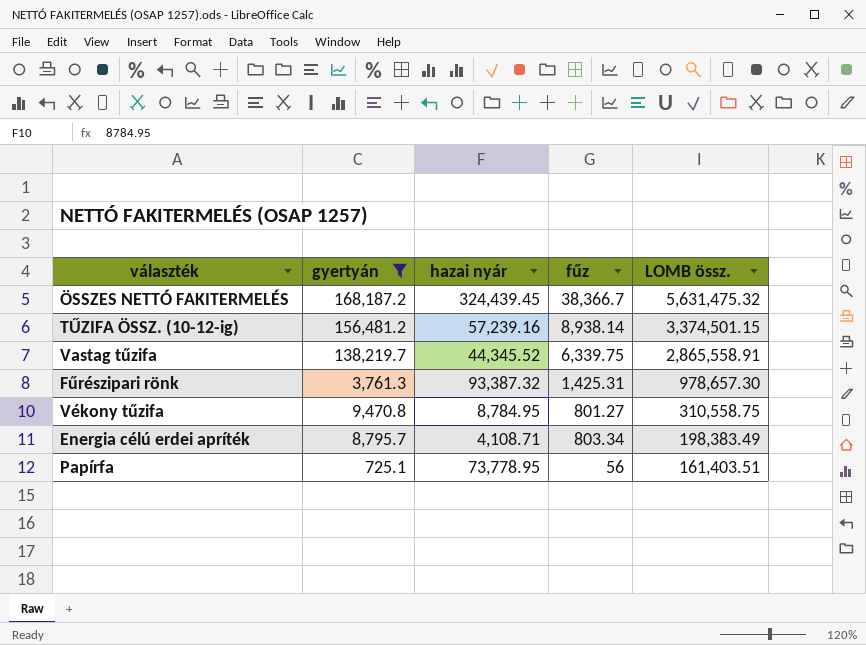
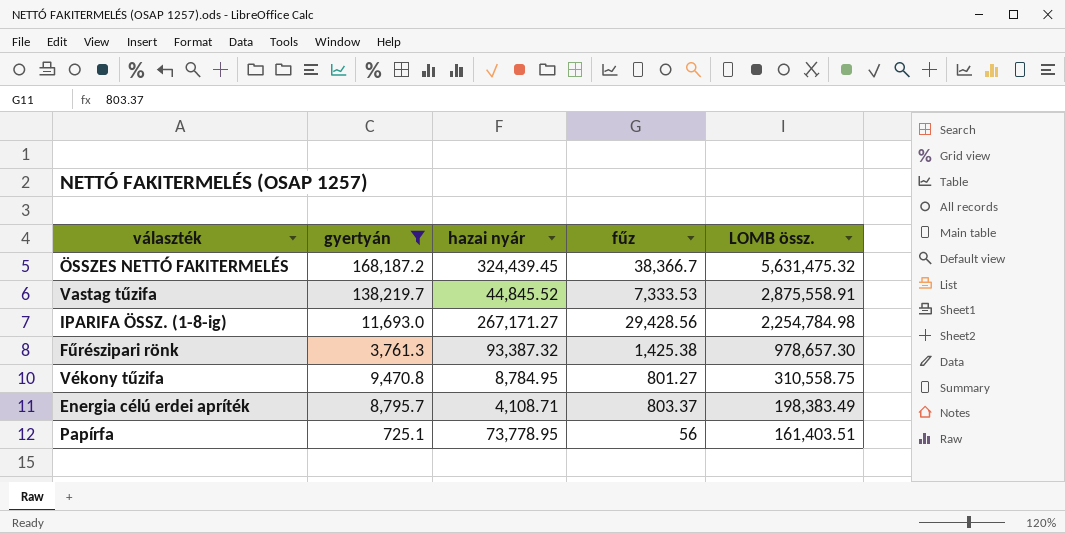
row TŰZIFA ÖSSZ. (10-12-ig): 156,481.2 | 57,239.16 | 8,938.14 | 3,374,501.15 -> none
Vastag tűzifa | hazai nyár: 44,345.52 -> 44,845.52
Vastag tűzifa | fűz: 6,339.75 -> 7,333.53
Vastag tűzifa | LOMB össz.: 2,865,558.91 -> 2,875,558.91
row IPARIFA ÖSSZ. (1-8-ig): none -> 11,693.0 | 267,171.27 | 29,428.56 | 2,254,784.98
Fűrészipari rönk | fűz: 1,425.31 -> 1,425.38
Energia célú erdei apríték | fűz: 803.34 -> 803.37

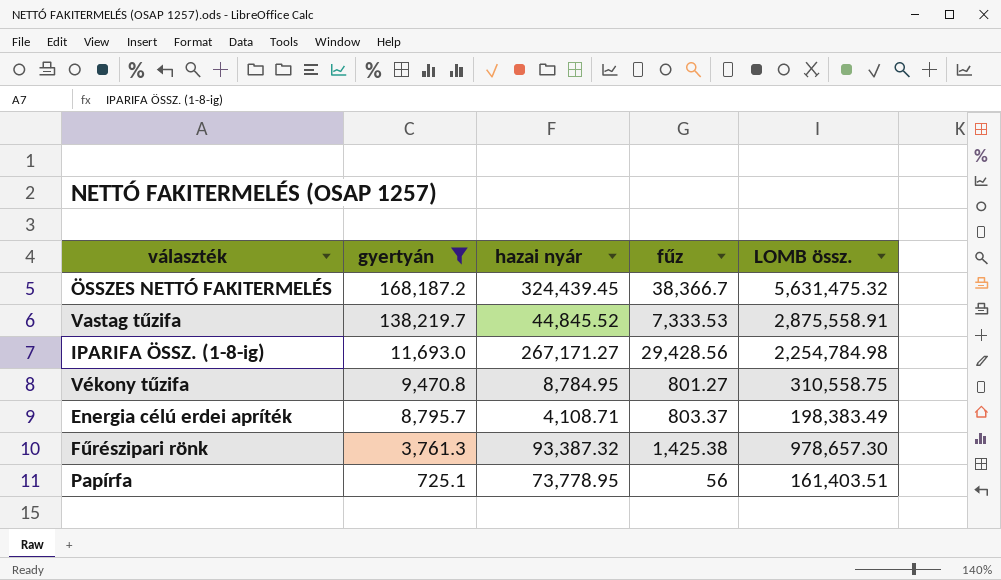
row order: LOMB össz. descending -> gyertyán descending

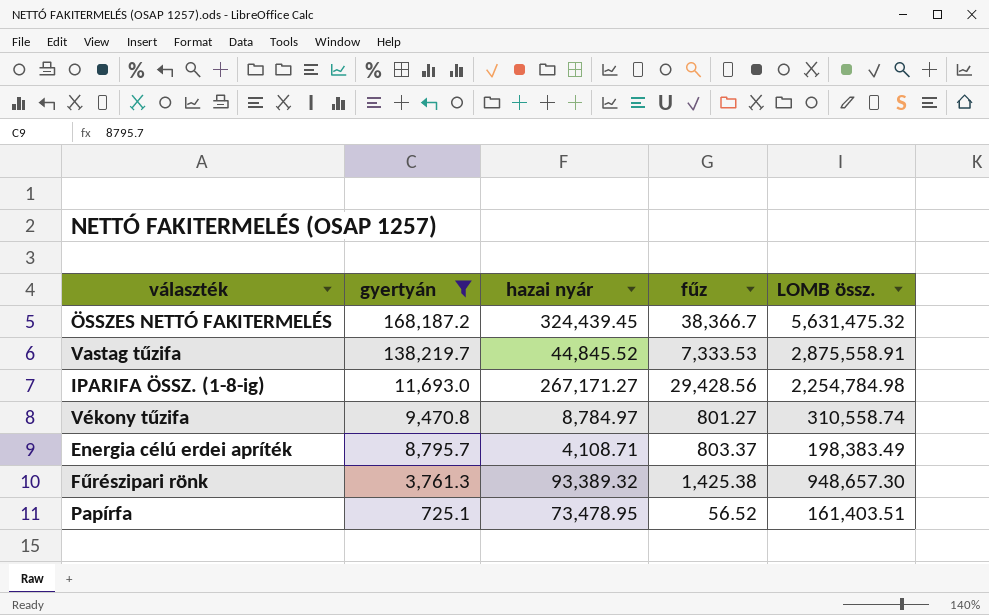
Vékony tűzifa | hazai nyár: 8,784.95 -> 8,784.97
Vékony tűzifa | LOMB össz.: 310,558.75 -> 310,558.74
Fűrészipari rönk | hazai nyár: 93,387.32 -> 93,389.32
Fűrészipari rönk | LOMB össz.: 978,657.30 -> 948,657.30
Papírfa | hazai nyár: 73,778.95 -> 73,478.95
Papírfa | fűz: 56 -> 56.52

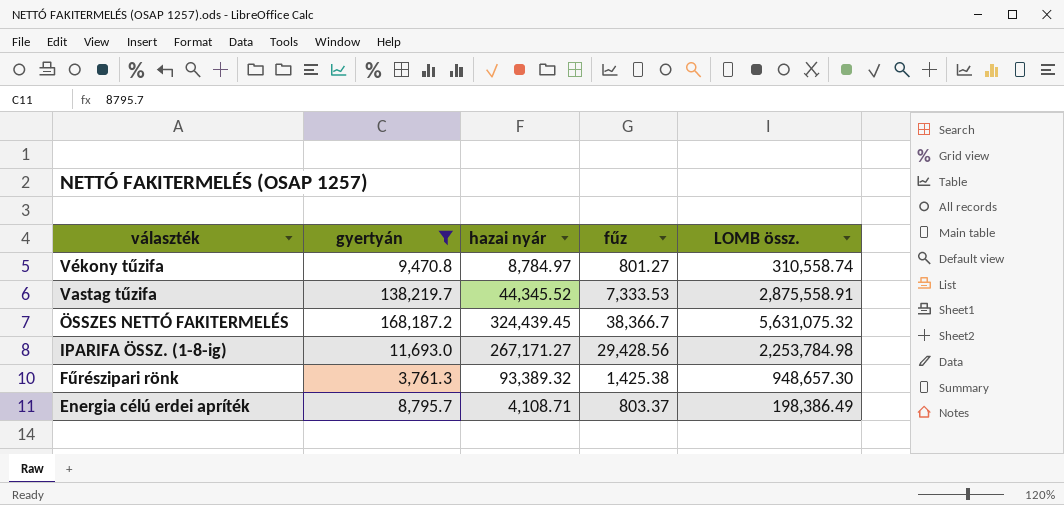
row order: gyertyán descending -> választék descending
row Papírfa: 725.1 | 73,478.95 | 56.52 | 161,403.51 -> none
Vastag tűzifa | hazai nyár: 44,845.52 -> 44,345.52
ÖSSZES NETTÓ FAKITERMELÉS | LOMB össz.: 5,631,475.32 -> 5,631,075.32
IPARIFA ÖSSZ. (1-8-ig) | LOMB össz.: 2,254,784.98 -> 2,253,784.98
Energia célú erdei apríték | LOMB össz.: 198,383.49 -> 198,386.49

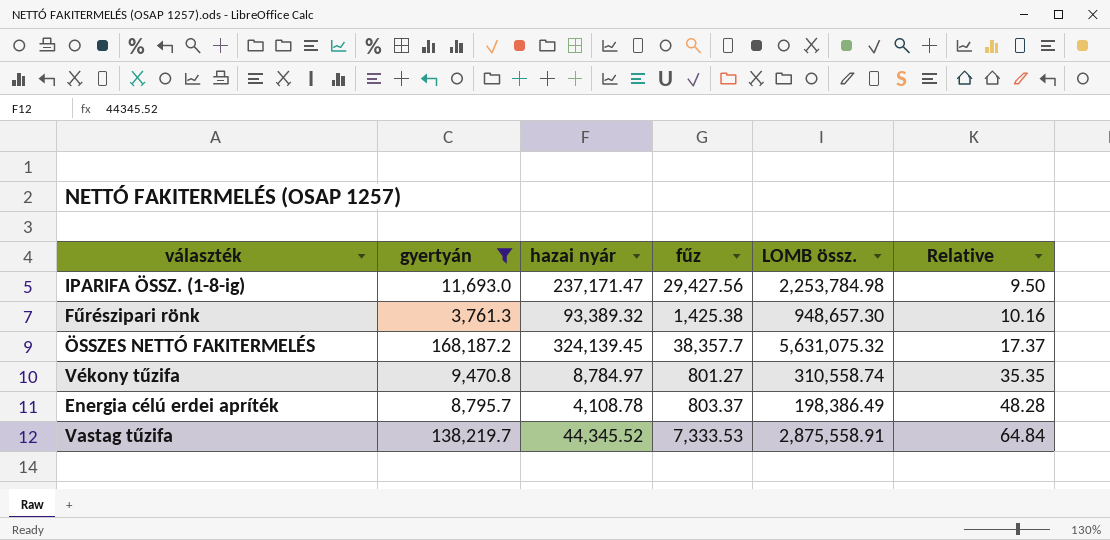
row order: választék descending -> Relative ascending
column Relative | formula: none -> [LOMB össz.] / [hazai nyár]
IPARIFA ÖSSZ. (1-8-ig) | hazai nyár: 267,171.27 -> 237,171.47
IPARIFA ÖSSZ. (1-8-ig) | fűz: 29,428.56 -> 29,427.56
ÖSSZES NETTÓ FAKITERMELÉS | hazai nyár: 324,439.45 -> 324,139.45
ÖSSZES NETTÓ FAKITERMELÉS | fűz: 38,366.7 -> 38,357.7
Energia célú erdei apríték | hazai nyár: 4,108.71 -> 4,108.78

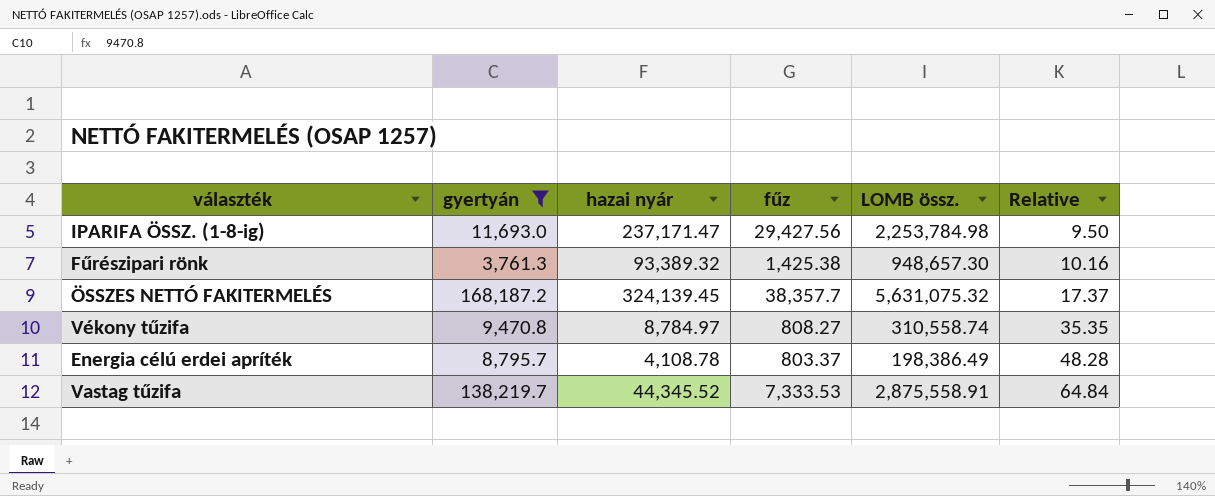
Vékony tűzifa | fűz: 801.27 -> 808.27

